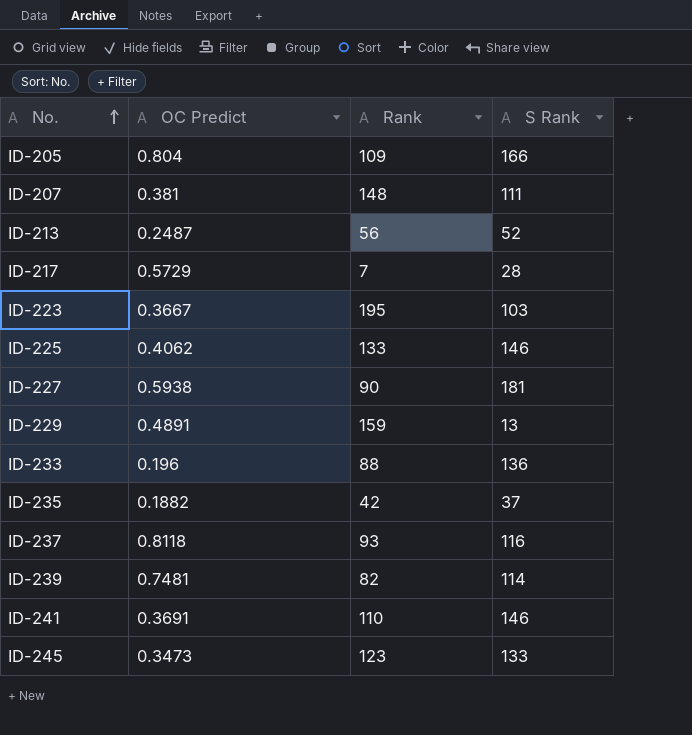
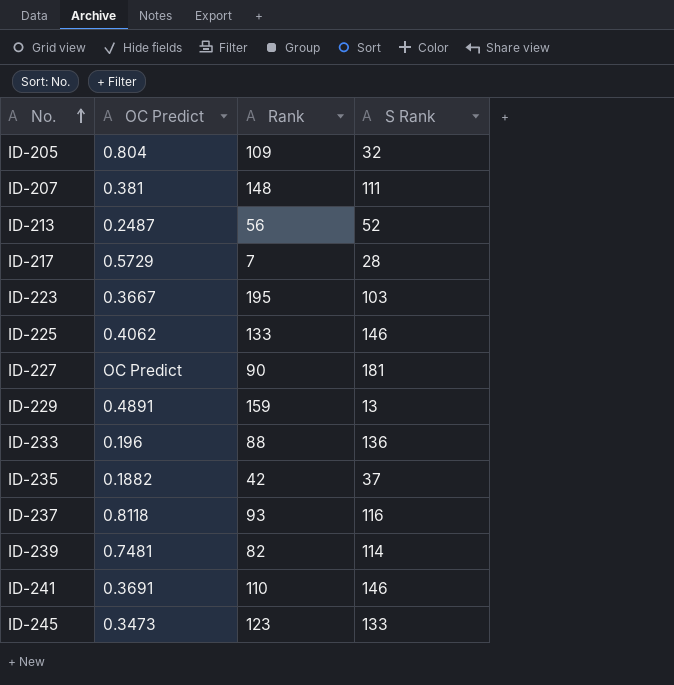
ID-205 | S Rank: 166 -> 32
ID-227 | OC Predict: 0.5938 -> OC Predict

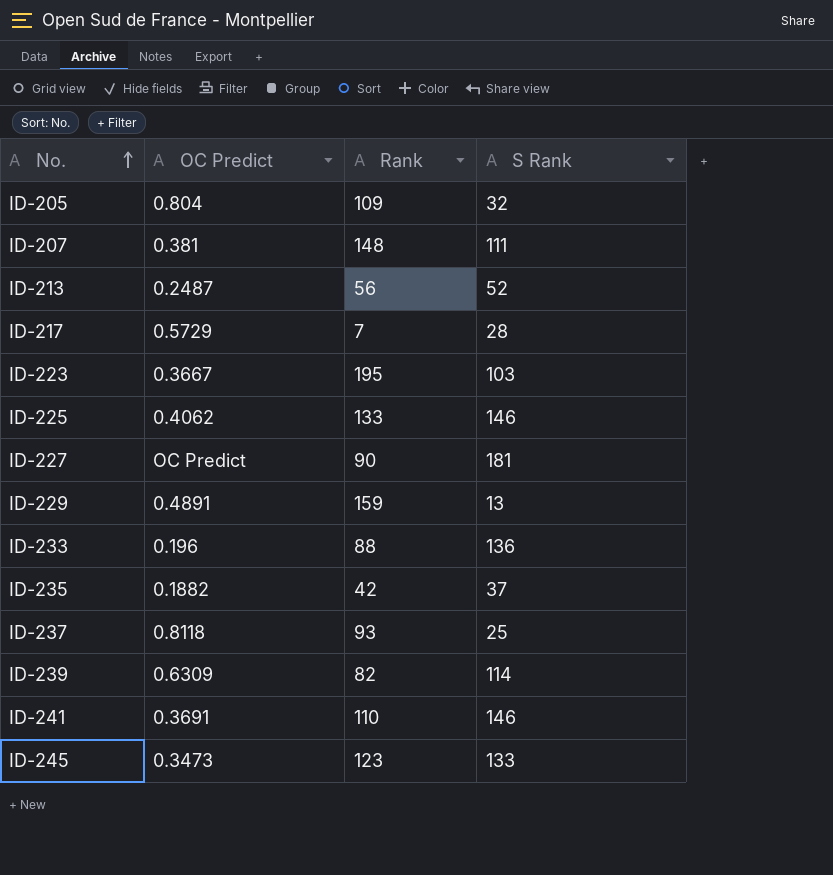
ID-237 | S Rank: 116 -> 25
ID-239 | OC Predict: 0.7481 -> 0.6309

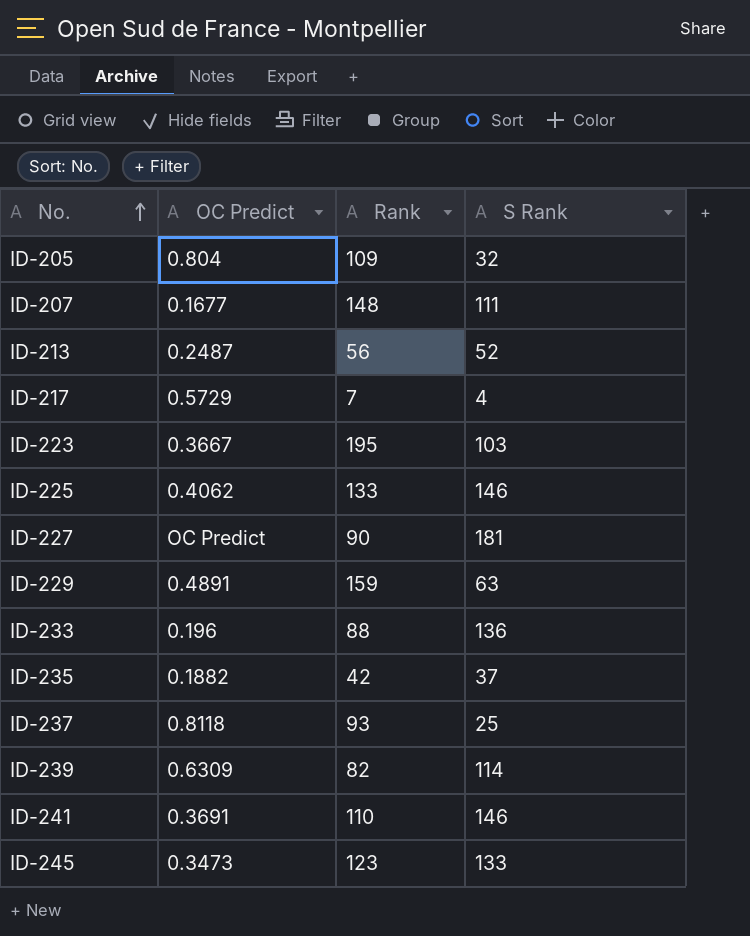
ID-207 | OC Predict: 0.381 -> 0.1677
ID-217 | S Rank: 28 -> 4
ID-229 | S Rank: 13 -> 63

